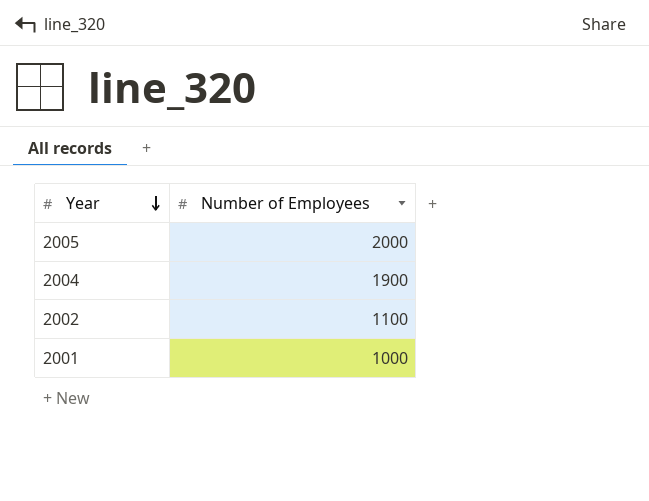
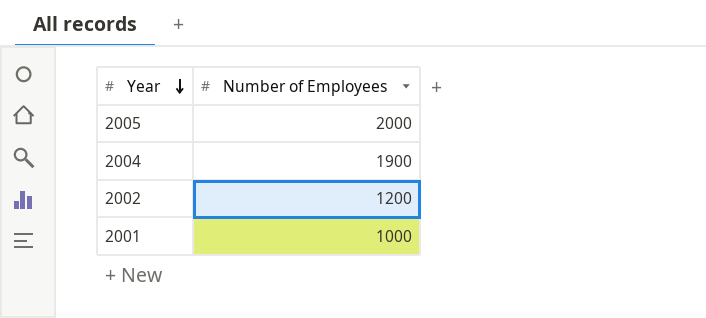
2002 | Number of Employees: 1100 -> 1200

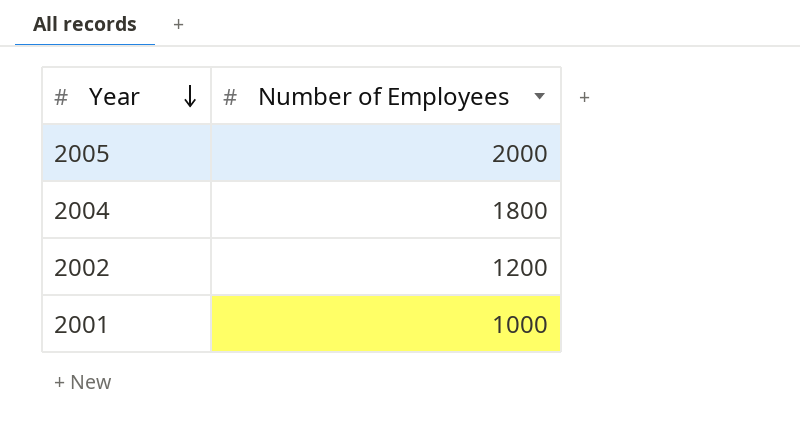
2004 | Number of Employees: 1900 -> 1800

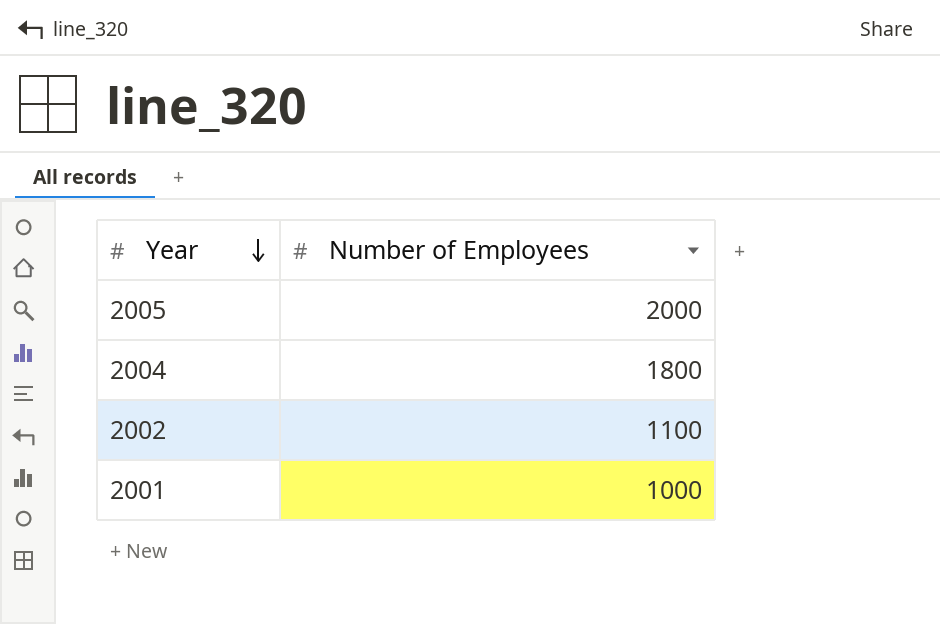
2002 | Number of Employees: 1200 -> 1100

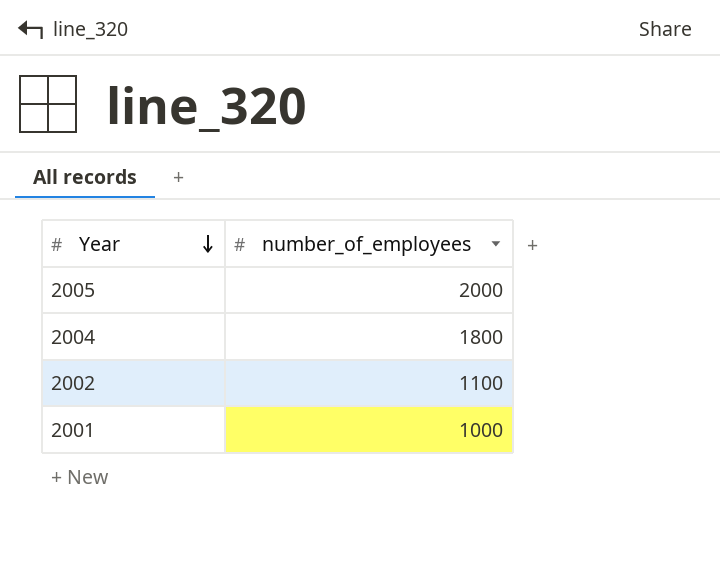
column name: Number of Employees -> number_of_employees

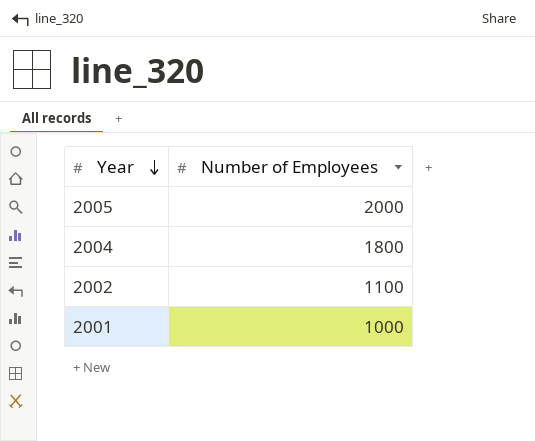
column name: number_of_employees -> Number of Employees

